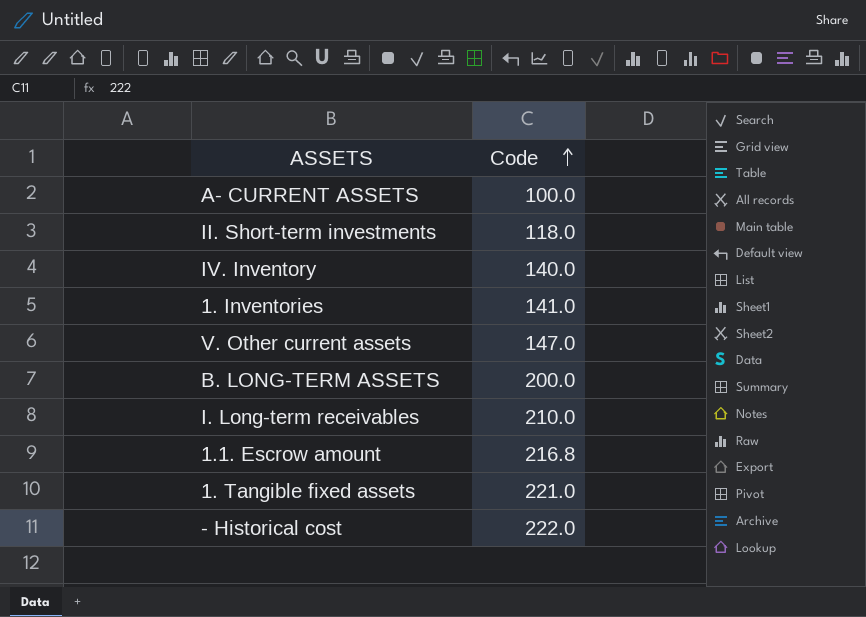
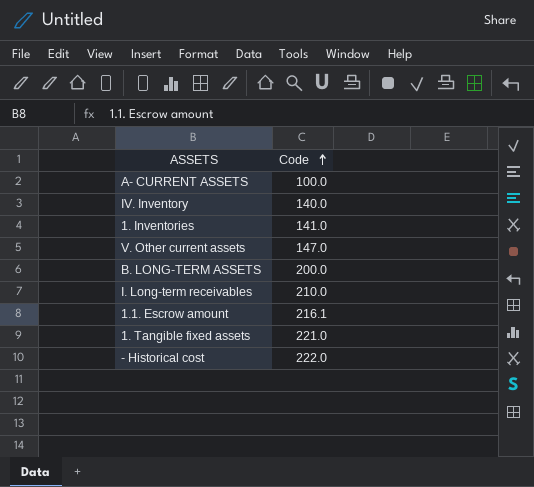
row II. Short-term investments: 118.0 -> none
1.1. Escrow amount | Code: 216.8 -> 216.1

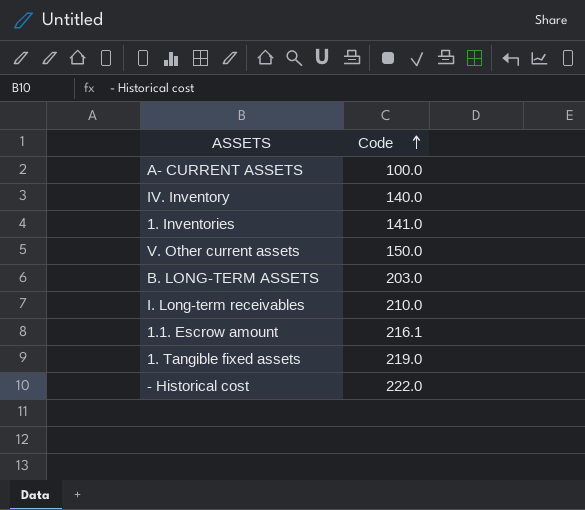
V. Other current assets | Code: 147.0 -> 150.0
B. LONG-TERM ASSETS | Code: 200.0 -> 203.0
1. Tangible fixed assets | Code: 221.0 -> 219.0

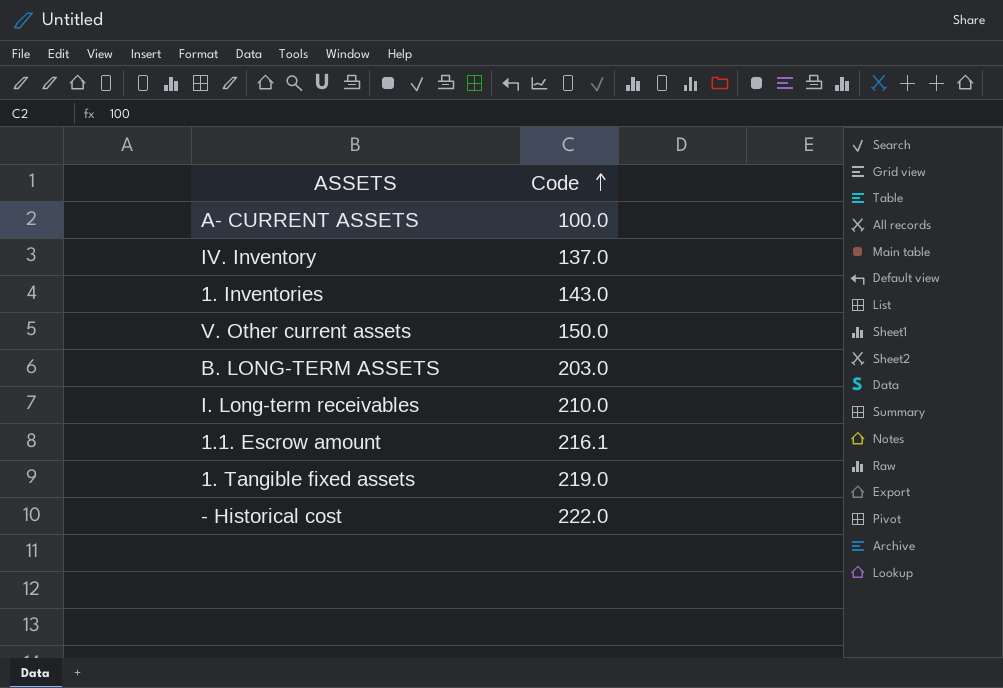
IV. Inventory | Code: 140.0 -> 137.0
1. Inventories | Code: 141.0 -> 143.0

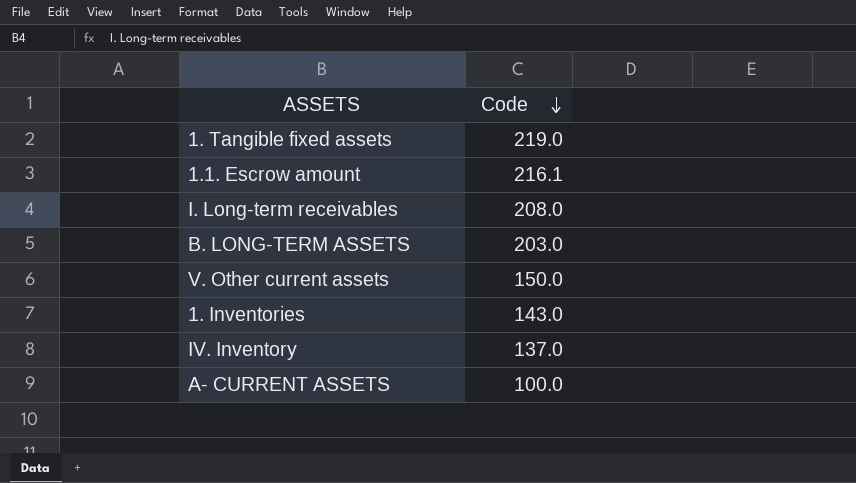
row order: Code ascending -> Code descending
row - Historical cost: 222.0 -> none
I. Long-term receivables | Code: 210.0 -> 208.0

